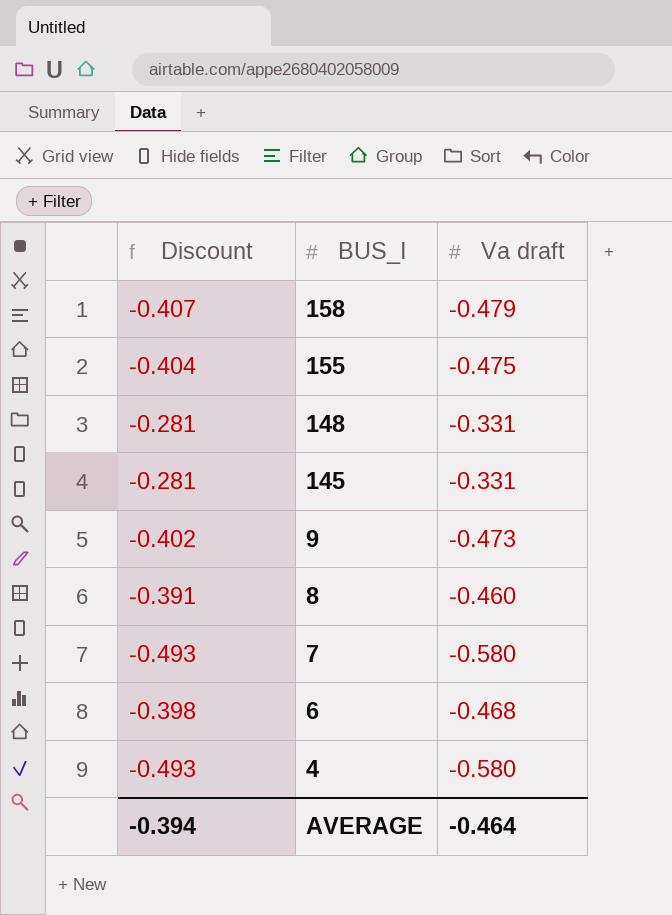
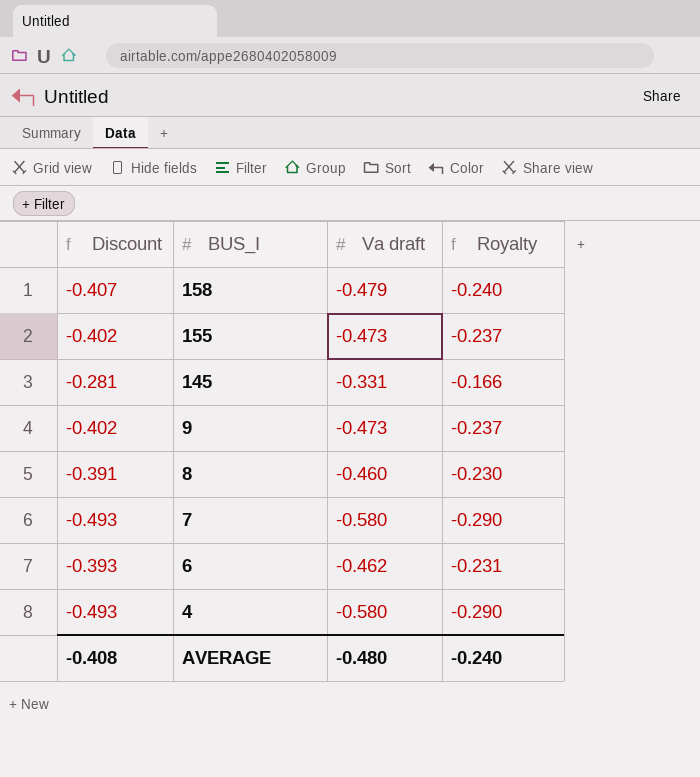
column Royalty | formula: none -> [Va draft] * 0.5
row 148: -0.281 | -0.331 -> none
155 | Discount: -0.404 -> -0.402
155 | Va draft: -0.475 -> -0.473
6 | Discount: -0.398 -> -0.393
6 | Va draft: -0.468 -> -0.462
AVERAGE | Discount: -0.394 -> -0.408
AVERAGE | Va draft: -0.464 -> -0.480

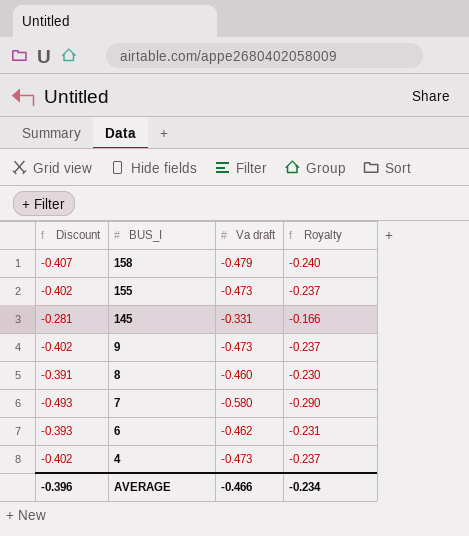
4 | Discount: -0.493 -> -0.402
4 | Va draft: -0.580 -> -0.473
4 | Royalty: -0.290 -> -0.237
AVERAGE | Discount: -0.408 -> -0.396
AVERAGE | Va draft: -0.480 -> -0.466
AVERAGE | Royalty: -0.240 -> -0.234

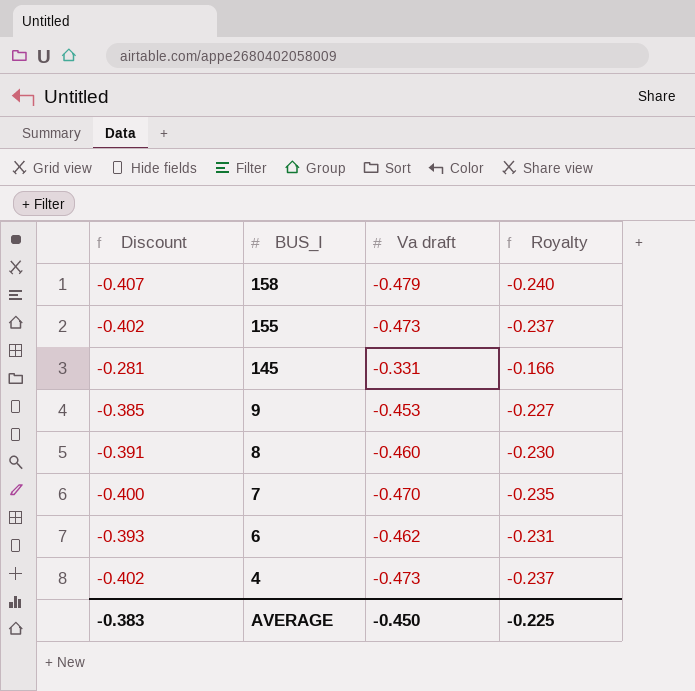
9 | Discount: -0.402 -> -0.385
9 | Va draft: -0.473 -> -0.453
9 | Royalty: -0.237 -> -0.227
7 | Discount: -0.493 -> -0.400
7 | Va draft: -0.580 -> -0.470
7 | Royalty: -0.290 -> -0.235
AVERAGE | Discount: -0.396 -> -0.383
AVERAGE | Va draft: -0.466 -> -0.450
AVERAGE | Royalty: -0.234 -> -0.225

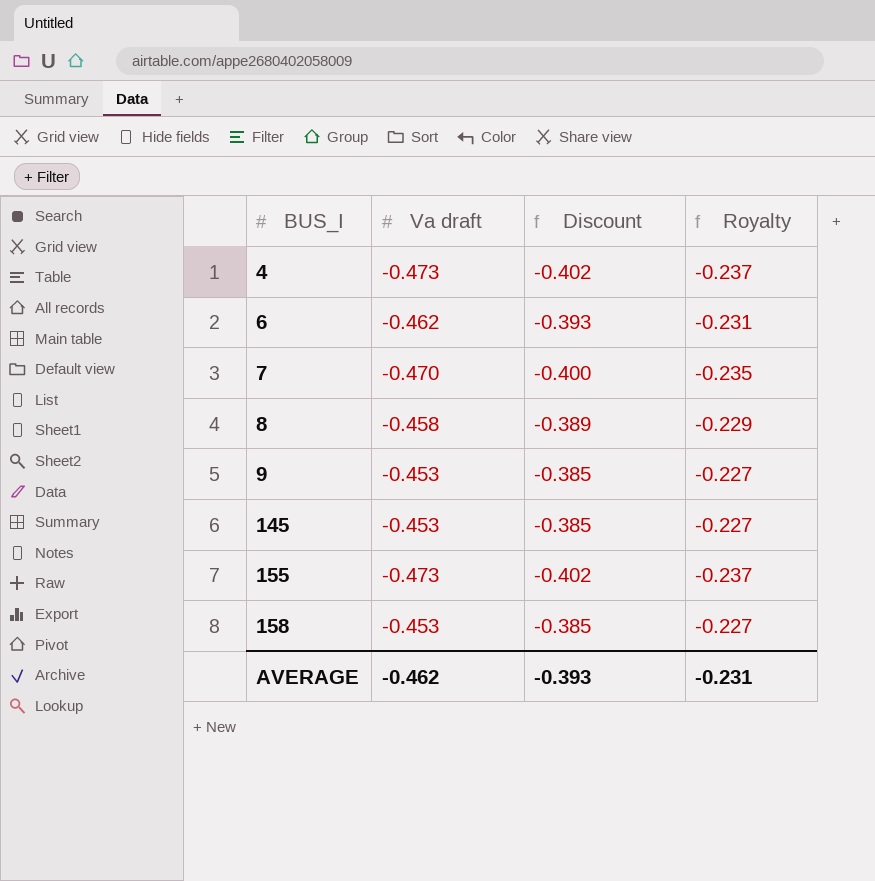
row order: BUS_I descending -> BUS_I ascending
column Discount | position: 1 -> 3
8 | Va draft: -0.460 -> -0.458
8 | Discount: -0.391 -> -0.389
8 | Royalty: -0.230 -> -0.229
145 | Va draft: -0.331 -> -0.453
145 | Discount: -0.281 -> -0.385
145 | Royalty: -0.166 -> -0.227
158 | Va draft: -0.479 -> -0.453
158 | Discount: -0.407 -> -0.385
158 | Royalty: -0.240 -> -0.227
AVERAGE | Va draft: -0.450 -> -0.462
AVERAGE | Discount: -0.383 -> -0.393
AVERAGE | Royalty: -0.225 -> -0.231

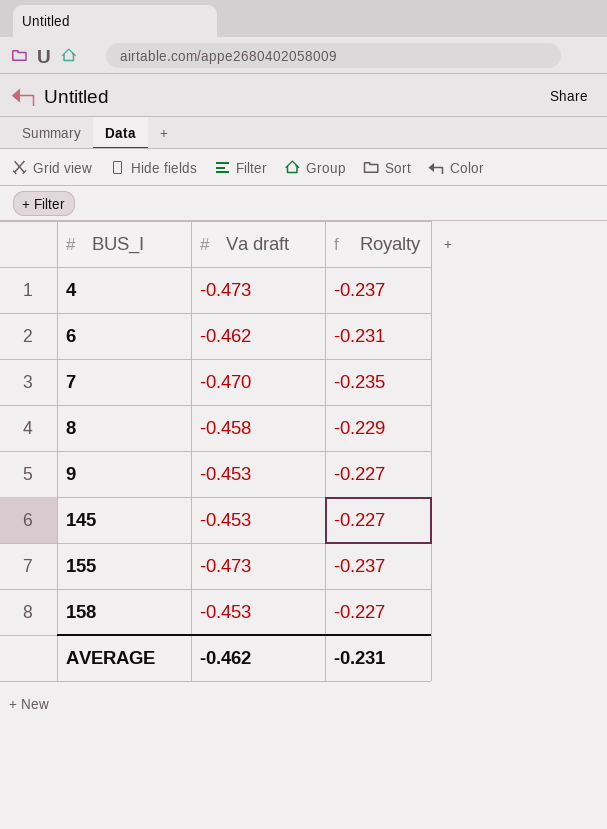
column Discount | formula: [Va draft] * 0.85 -> none

